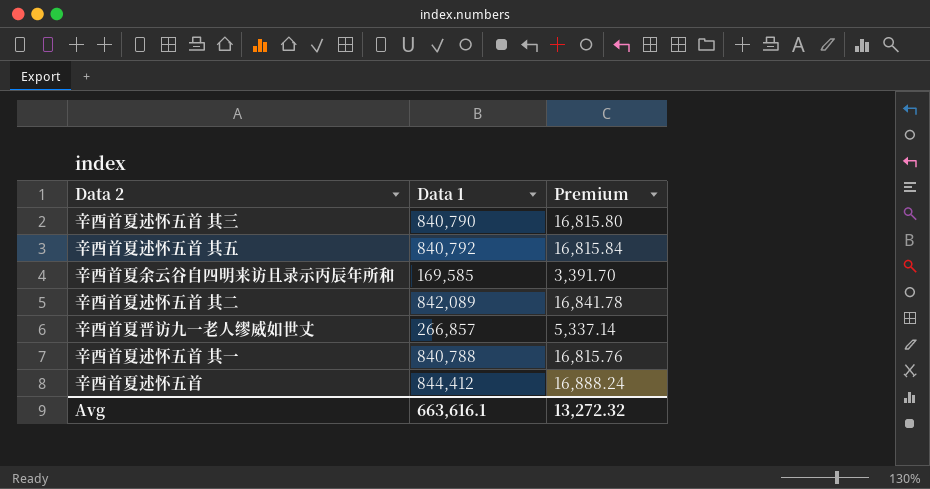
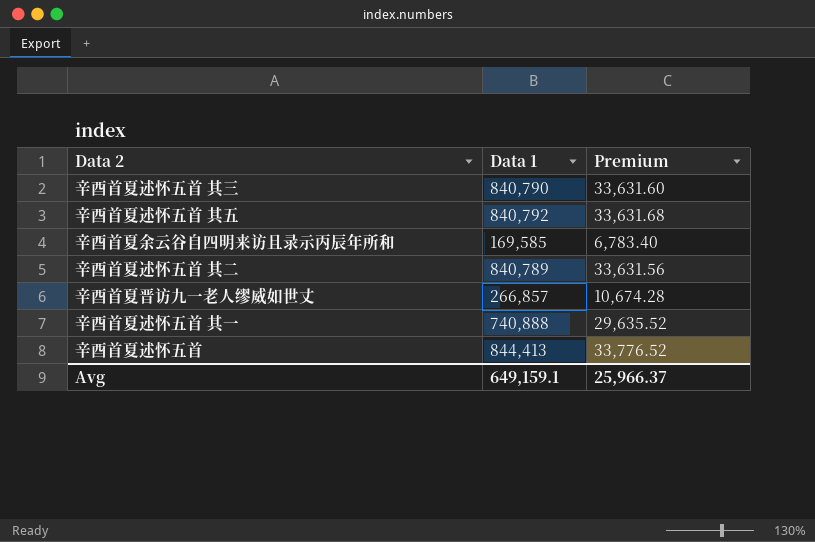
column Premium | formula: [Data 1] * 0.02 -> [Data 1] * 0.04
辛酉首夏述怀五首 其二 | Data 1: 842,089 -> 840,789
辛酉首夏述怀五首 其一 | Data 1: 840,788 -> 740,888
辛酉首夏述怀五首 | Data 1: 844,412 -> 844,413
Avg | Data 1: 663,616.1 -> 649,159.1
Avg | Premium: 13,272.32 -> 25,966.37

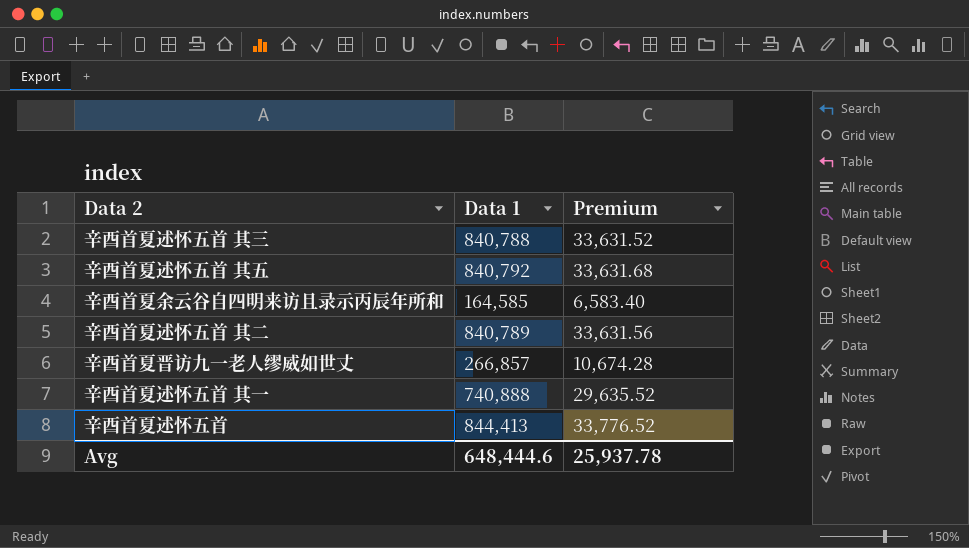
辛酉首夏述怀五首 其三 | Data 1: 840,790 -> 840,788
辛酉首夏述怀五首 其三 | Premium: 33,631.60 -> 33,631.52
辛酉首夏余云谷自四明来访且录示丙辰年所和 | Data 1: 169,585 -> 164,585
辛酉首夏余云谷自四明来访且录示丙辰年所和 | Premium: 6,783.40 -> 6,583.40
Avg | Data 1: 649,159.1 -> 648,444.6
Avg | Premium: 25,966.37 -> 25,937.78

